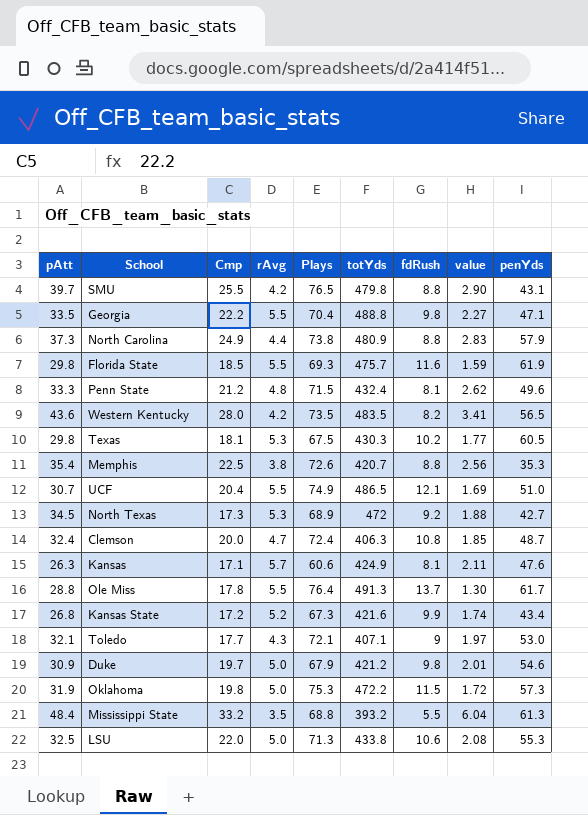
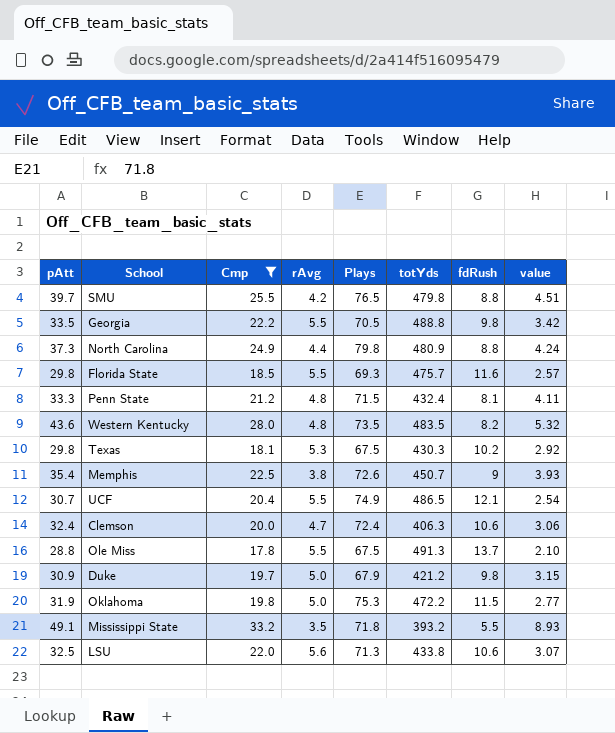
filter: none -> Cmp >= 17.8
column penYds | position: 9 -> none
column value | formula: [Cmp] / [fdRush] -> [pAtt] / [fdRush]
Georgia | Plays: 70.4 -> 70.5
North Carolina | Plays: 73.8 -> 79.8
Western Kentucky | rAvg: 4.2 -> 4.8
Memphis | totYds: 420.7 -> 450.7
Memphis | fdRush: 8.8 -> 9
Clemson | fdRush: 10.8 -> 10.6
Ole Miss | Plays: 76.4 -> 67.5
Mississippi State | pAtt: 48.4 -> 49.1
Mississippi State | Plays: 68.8 -> 71.8
LSU | rAvg: 5.0 -> 5.6

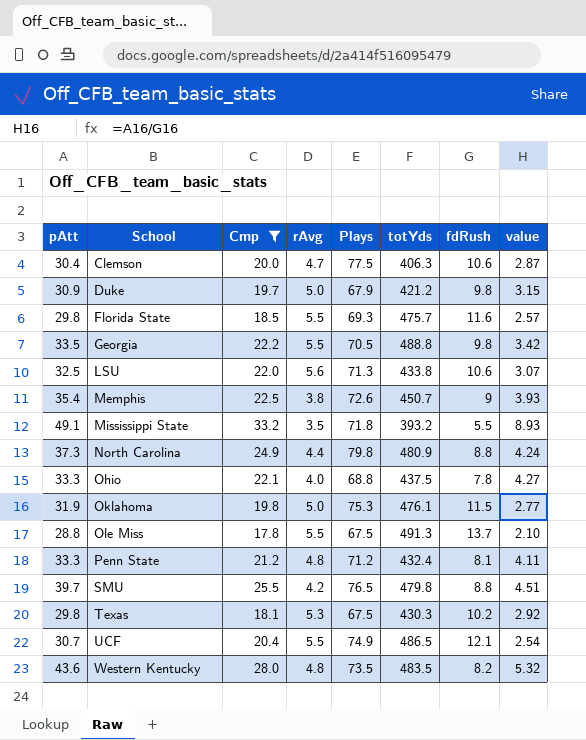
row order: none -> School ascending
Clemson | pAtt: 32.4 -> 30.4
Clemson | Plays: 72.4 -> 77.5
Clemson | value: 3.06 -> 2.87
row Ohio: none -> 33.3 | 22.1 | 4.0 | 68.8 | 437.5 | 7.8 | 4.27
Oklahoma | totYds: 472.2 -> 476.1
Penn State | Plays: 71.5 -> 71.2

